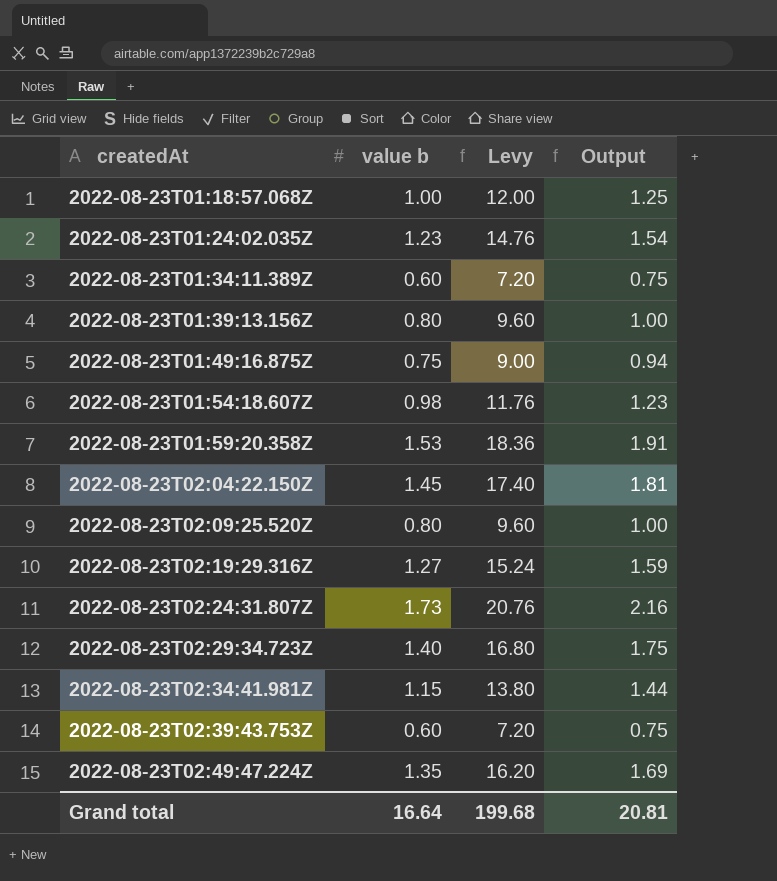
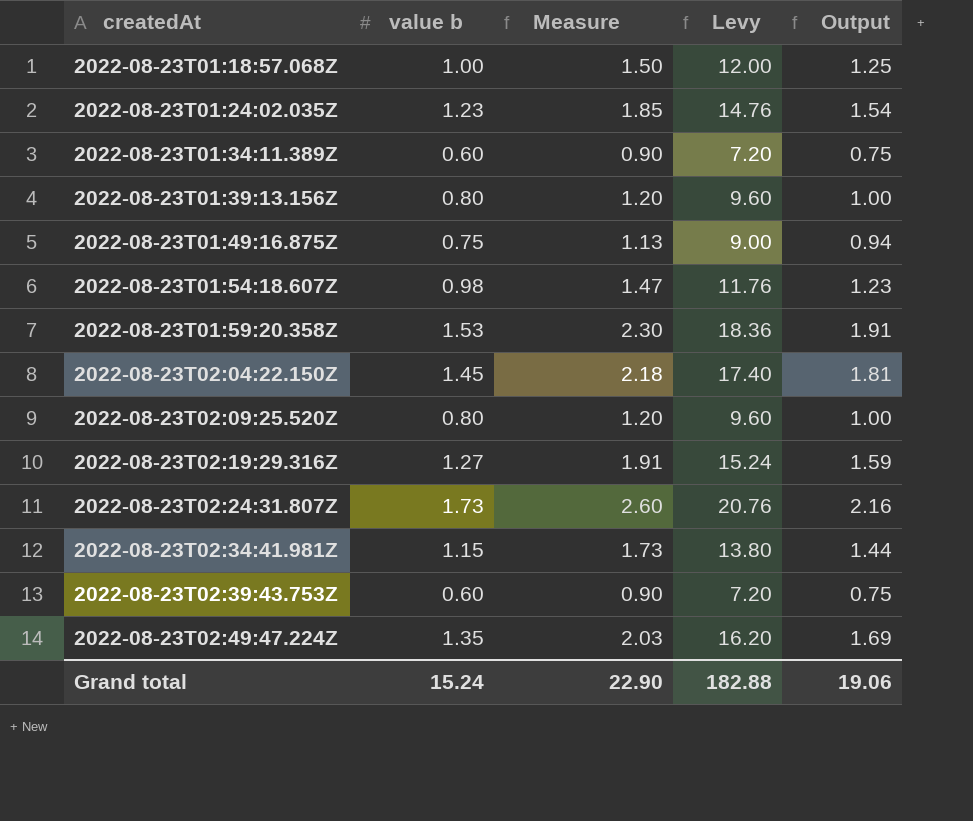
column Measure | formula: none -> [value b] * 1.5
row 2022-08-23T02:29:34.723Z: 1.40 | 16.80 | 1.75 -> none
Grand total | value b: 16.64 -> 15.24
Grand total | Levy: 199.68 -> 182.88
Grand total | Output: 20.81 -> 19.06

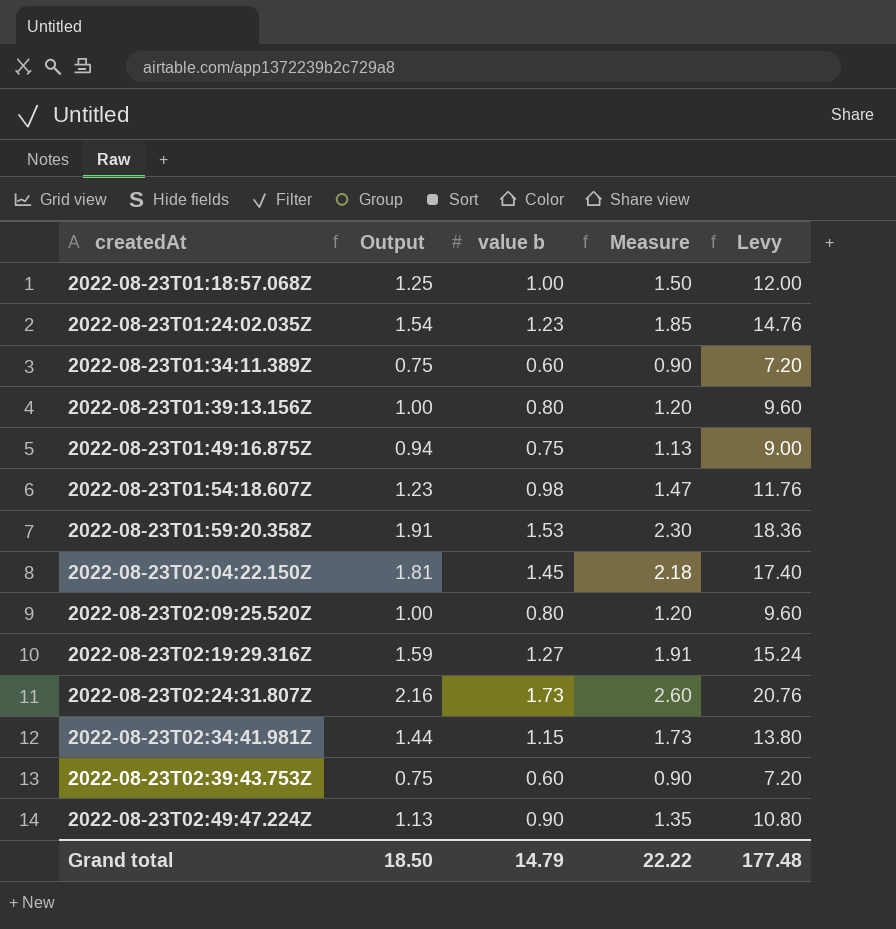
column Output | position: 5 -> 2
2022-08-23T02:49:47.224Z | Output: 1.69 -> 1.13
2022-08-23T02:49:47.224Z | value b: 1.35 -> 0.90
2022-08-23T02:49:47.224Z | Measure: 2.03 -> 1.35
2022-08-23T02:49:47.224Z | Levy: 16.20 -> 10.80
Grand total | Output: 19.06 -> 18.50
Grand total | value b: 15.24 -> 14.79
Grand total | Measure: 22.90 -> 22.22
Grand total | Levy: 182.88 -> 177.48

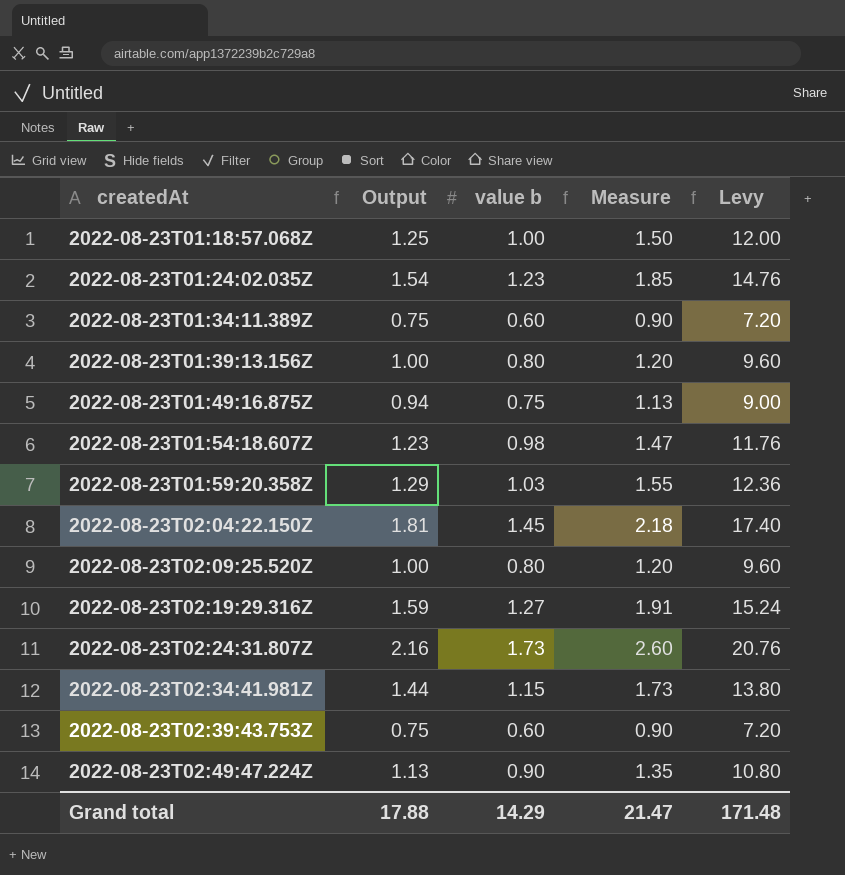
2022-08-23T01:59:20.358Z | Output: 1.91 -> 1.29
2022-08-23T01:59:20.358Z | value b: 1.53 -> 1.03
2022-08-23T01:59:20.358Z | Measure: 2.30 -> 1.55
2022-08-23T01:59:20.358Z | Levy: 18.36 -> 12.36
Grand total | Output: 18.50 -> 17.88
Grand total | value b: 14.79 -> 14.29
Grand total | Measure: 22.22 -> 21.47
Grand total | Levy: 177.48 -> 171.48

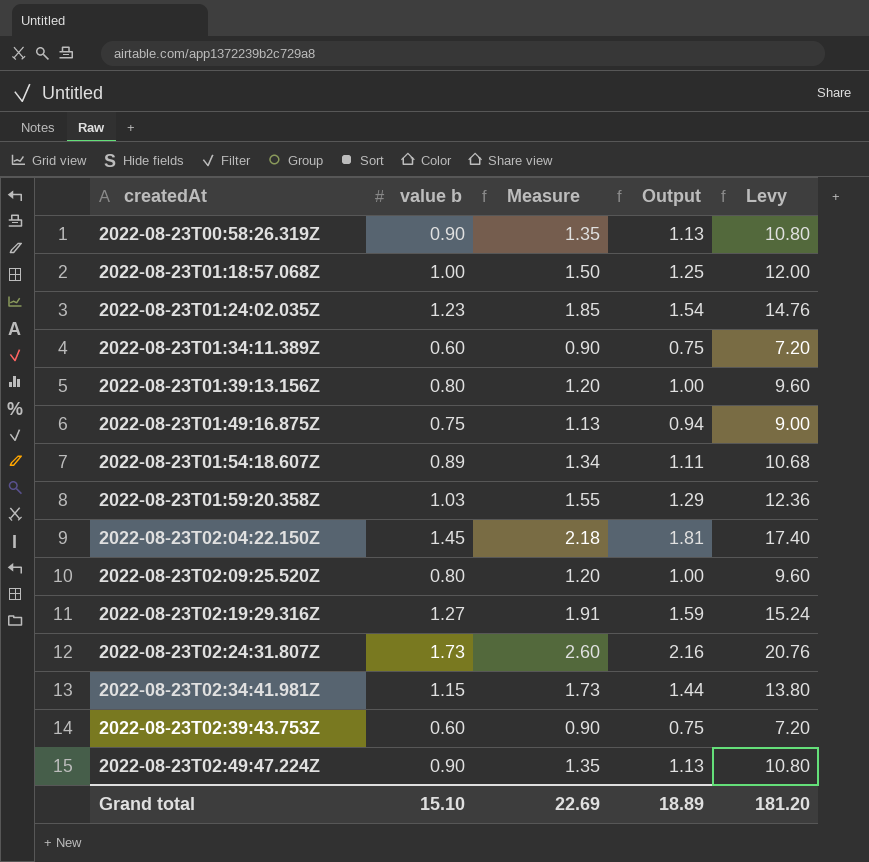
column Output | position: 2 -> 4
row 2022-08-23T00:58:26.319Z: none -> 0.90 | 1.35 | 1.13 | 10.80
2022-08-23T01:54:18.607Z | value b: 0.98 -> 0.89
2022-08-23T01:54:18.607Z | Measure: 1.47 -> 1.34
2022-08-23T01:54:18.607Z | Output: 1.23 -> 1.11
2022-08-23T01:54:18.607Z | Levy: 11.76 -> 10.68
Grand total | value b: 14.29 -> 15.10
Grand total | Measure: 21.47 -> 22.69
Grand total | Output: 17.88 -> 18.89
Grand total | Levy: 171.48 -> 181.20

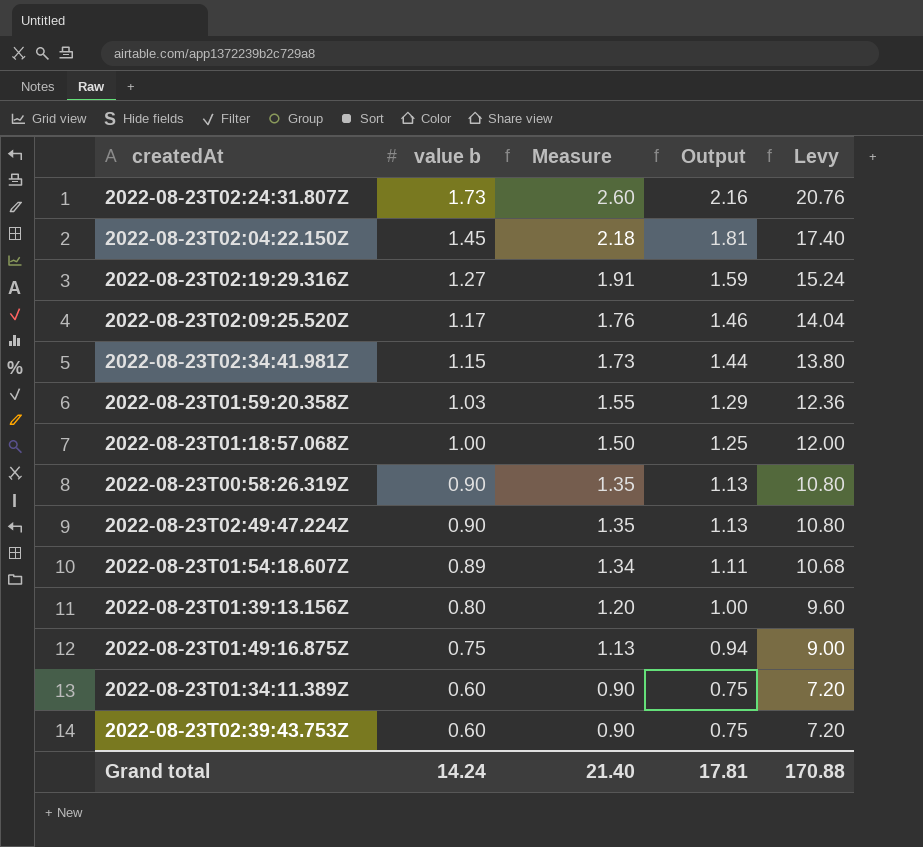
row order: createdAt ascending -> value b descending
row 2022-08-23T01:24:02.035Z: 1.23 | 1.85 | 1.54 | 14.76 -> none
2022-08-23T02:09:25.520Z | value b: 0.80 -> 1.17
2022-08-23T02:09:25.520Z | Measure: 1.20 -> 1.76
2022-08-23T02:09:25.520Z | Output: 1.00 -> 1.46
2022-08-23T02:09:25.520Z | Levy: 9.60 -> 14.04
Grand total | value b: 15.10 -> 14.24
Grand total | Measure: 22.69 -> 21.40
Grand total | Output: 18.89 -> 17.81
Grand total | Levy: 181.20 -> 170.88

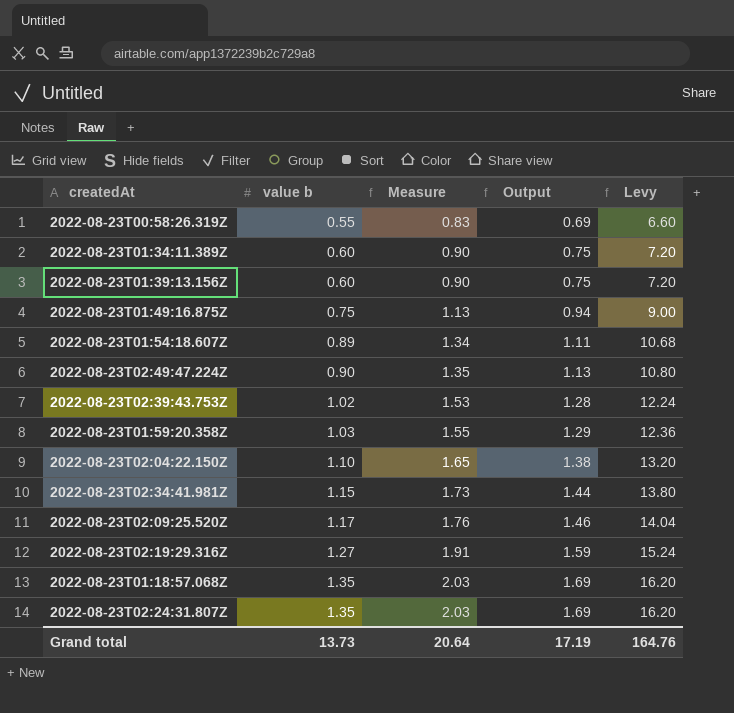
row order: value b descending -> value b ascending
2022-08-23T00:58:26.319Z | value b: 0.90 -> 0.55
2022-08-23T00:58:26.319Z | Measure: 1.35 -> 0.83
2022-08-23T00:58:26.319Z | Output: 1.13 -> 0.69
2022-08-23T00:58:26.319Z | Levy: 10.80 -> 6.60
2022-08-23T01:39:13.156Z | value b: 0.80 -> 0.60
2022-08-23T01:39:13.156Z | Measure: 1.20 -> 0.90
2022-08-23T01:39:13.156Z | Output: 1.00 -> 0.75
2022-08-23T01:39:13.156Z | Levy: 9.60 -> 7.20
2022-08-23T02:39:43.753Z | value b: 0.60 -> 1.02
2022-08-23T02:39:43.753Z | Measure: 0.90 -> 1.53
2022-08-23T02:39:43.753Z | Output: 0.75 -> 1.28
2022-08-23T02:39:43.753Z | Levy: 7.20 -> 12.24
2022-08-23T02:04:22.150Z | value b: 1.45 -> 1.10
2022-08-23T02:04:22.150Z | Measure: 2.18 -> 1.65
2022-08-23T02:04:22.150Z | Output: 1.81 -> 1.38
2022-08-23T02:04:22.150Z | Levy: 17.40 -> 13.20
2022-08-23T01:18:57.068Z | value b: 1.00 -> 1.35
2022-08-23T01:18:57.068Z | Measure: 1.50 -> 2.03
2022-08-23T01:18:57.068Z | Output: 1.25 -> 1.69
2022-08-23T01:18:57.068Z | Levy: 12.00 -> 16.20
2022-08-23T02:24:31.807Z | value b: 1.73 -> 1.35
2022-08-23T02:24:31.807Z | Measure: 2.60 -> 2.03
2022-08-23T02:24:31.807Z | Output: 2.16 -> 1.69
2022-08-23T02:24:31.807Z | Levy: 20.76 -> 16.20
Grand total | value b: 14.24 -> 13.73
Grand total | Measure: 21.40 -> 20.64
Grand total | Output: 17.81 -> 17.19
Grand total | Levy: 170.88 -> 164.76

